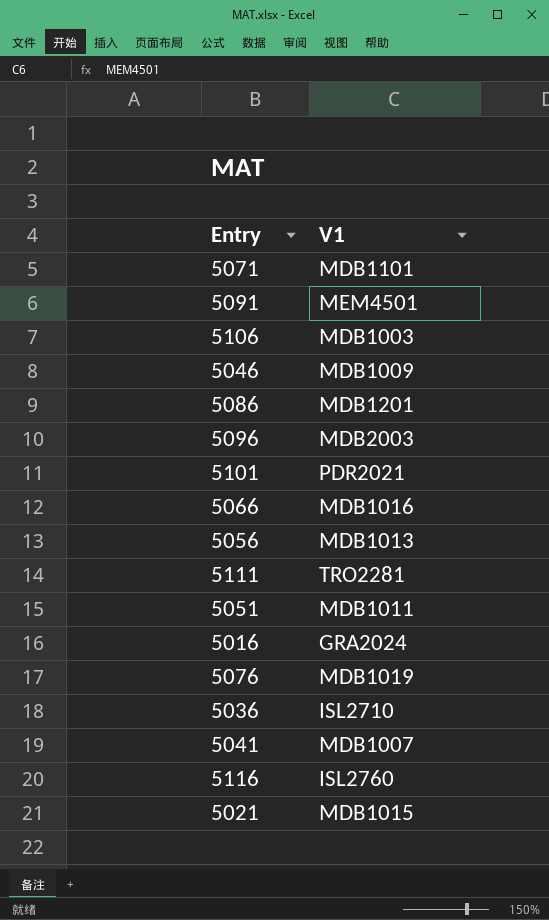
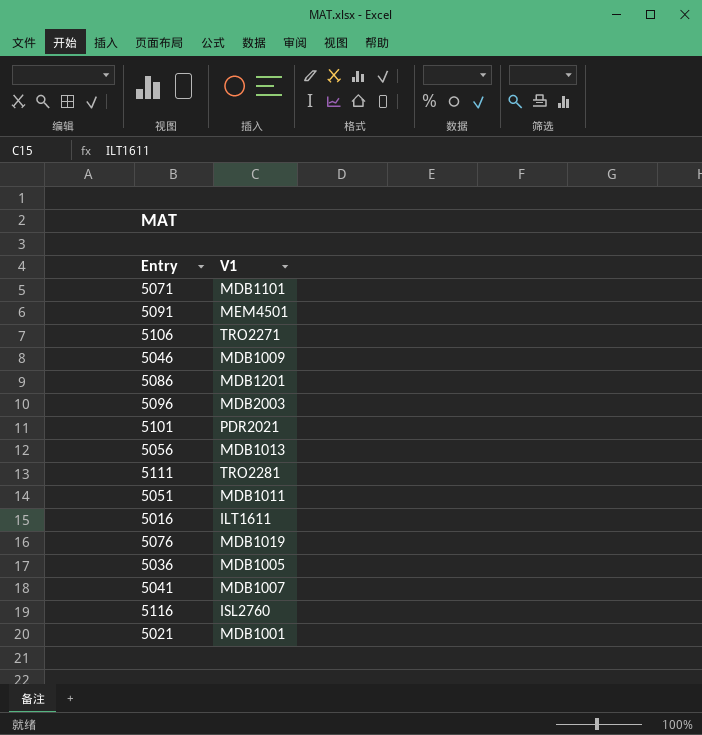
row 5066: MDB1016 -> none
5106 | V1: MDB1003 -> TRO2271
5016 | V1: GRA2024 -> ILT1611
5036 | V1: ISL2710 -> MDB1005
5021 | V1: MDB1015 -> MDB1001

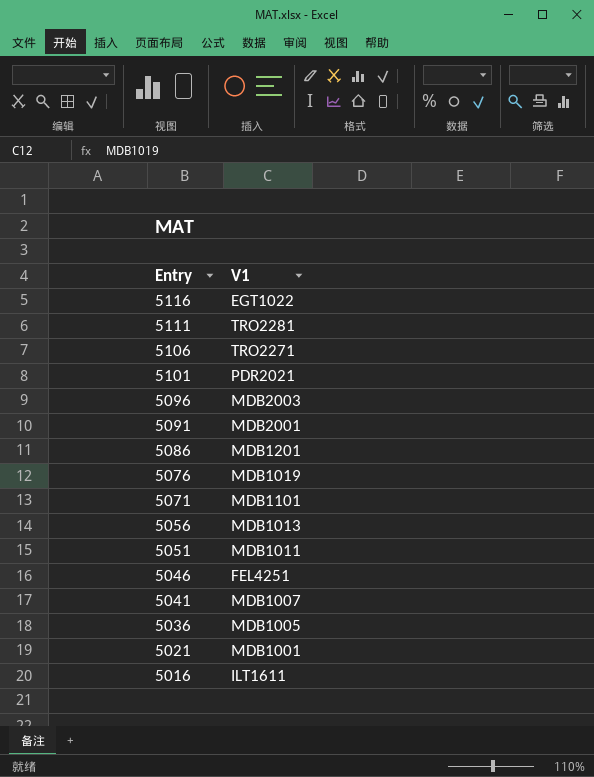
row order: none -> Entry descending
5116 | V1: ISL2760 -> EGT1022
5091 | V1: MEM4501 -> MDB2001
5046 | V1: MDB1009 -> FEL4251

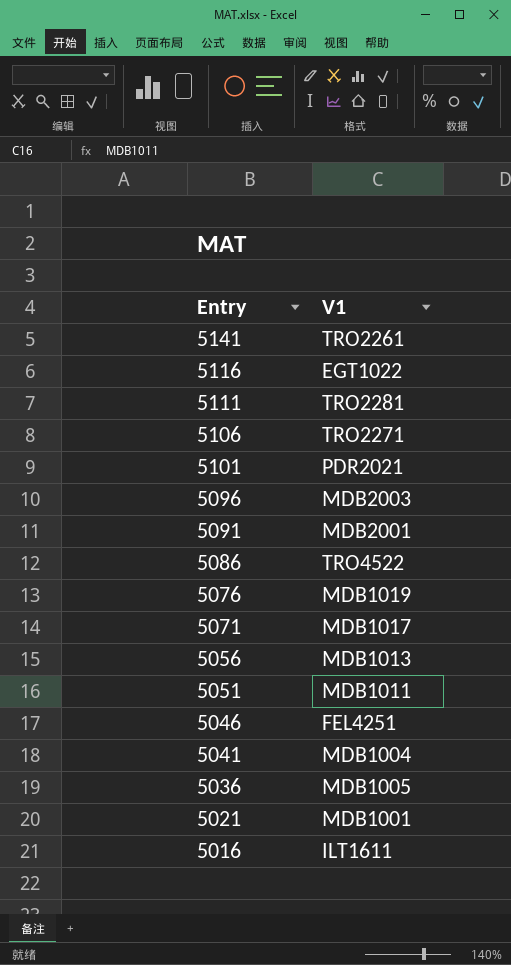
row 5141: none -> TRO2261
5086 | V1: MDB1201 -> TRO4522
5071 | V1: MDB1101 -> MDB1017
5041 | V1: MDB1007 -> MDB1004

